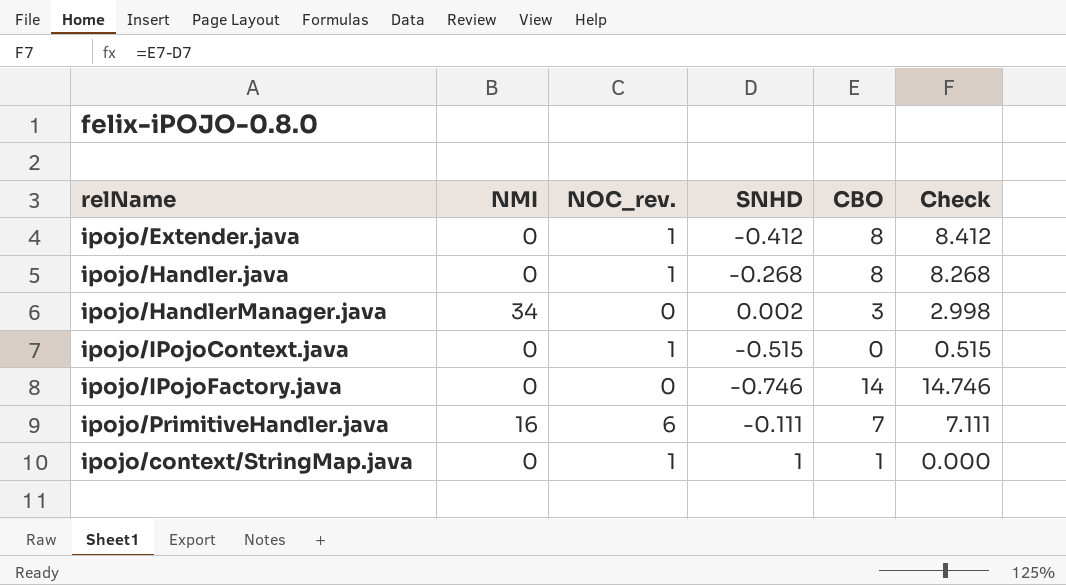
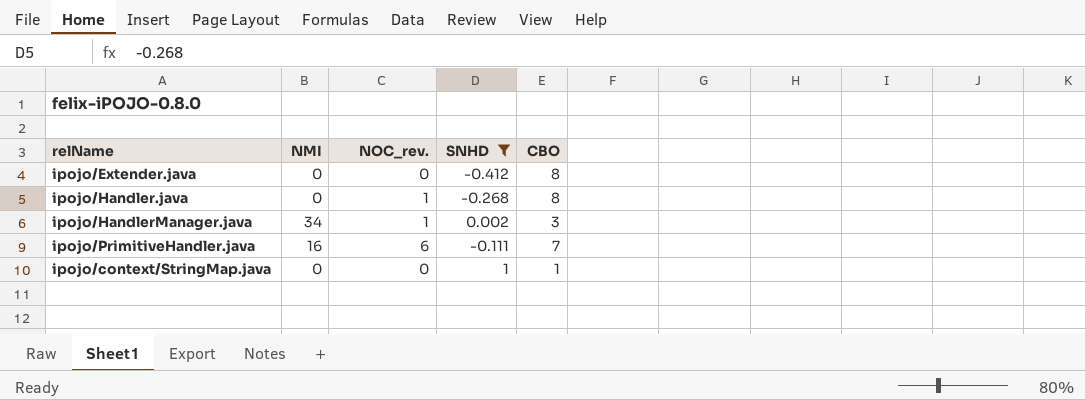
filter: none -> SNHD >= -0.412
column Check | formula: [CBO] - [SNHD] -> none
ipojo/Extender.java | NOC_rev.: 1 -> 0
ipojo/HandlerManager.java | NOC_rev.: 0 -> 1
ipojo/context/StringMap.java | NOC_rev.: 1 -> 0

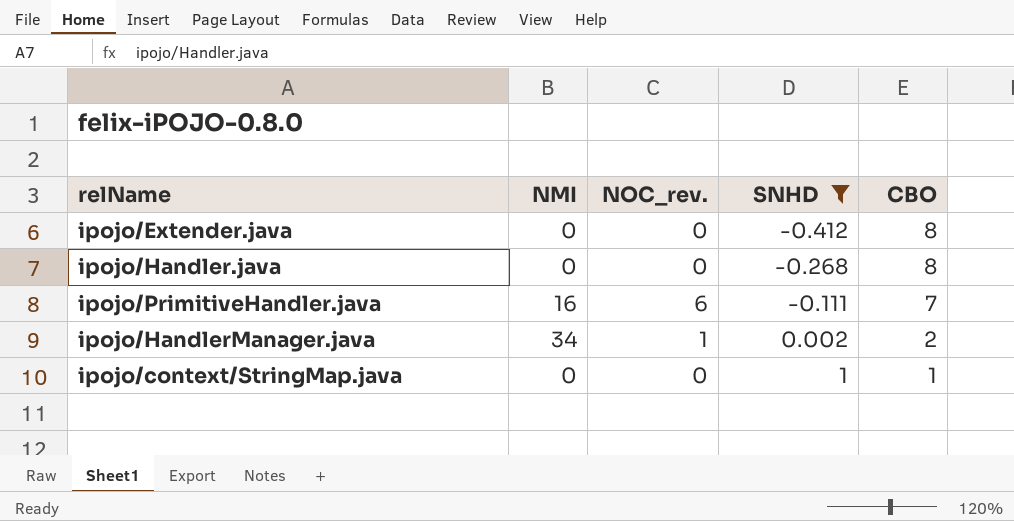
row order: none -> SNHD ascending
ipojo/Handler.java | NOC_rev.: 1 -> 0
ipojo/HandlerManager.java | CBO: 3 -> 2

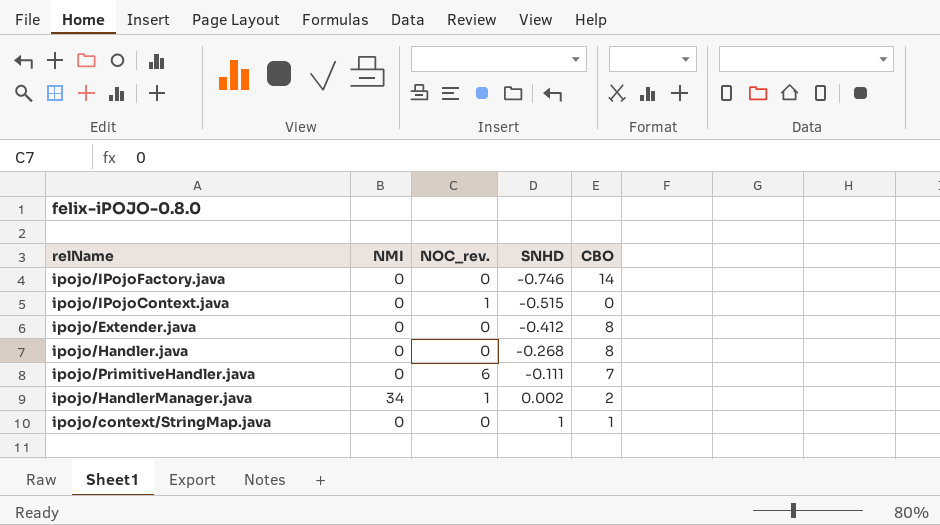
filter: SNHD >= -0.412 -> none
ipojo/PrimitiveHandler.java | NMI: 16 -> 0

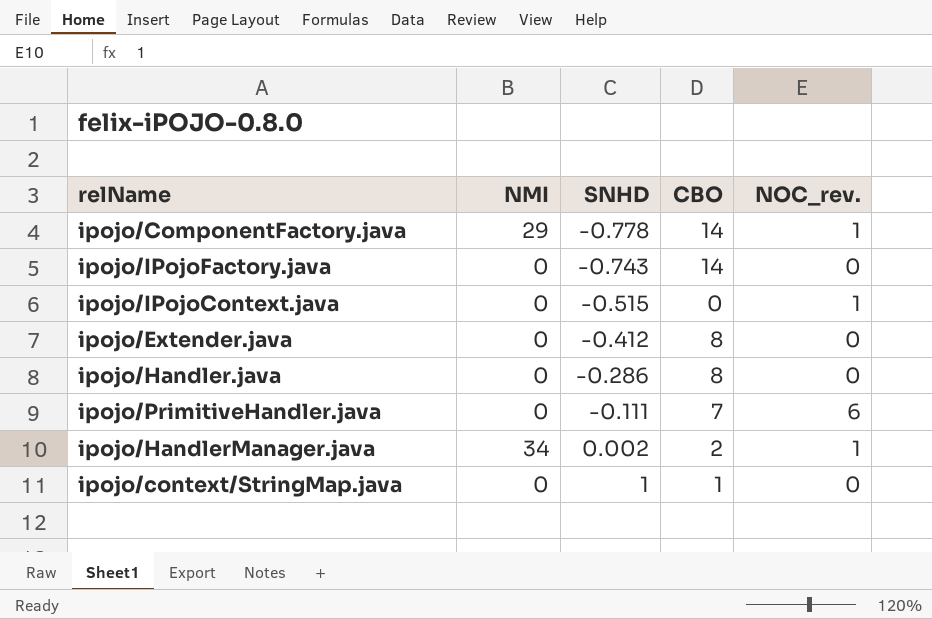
column NOC_rev. | position: 3 -> 5
row ipojo/ComponentFactory.java: none -> 29 | -0.778 | 14 | 1
ipojo/IPojoFactory.java | SNHD: -0.746 -> -0.743
ipojo/Handler.java | SNHD: -0.268 -> -0.286

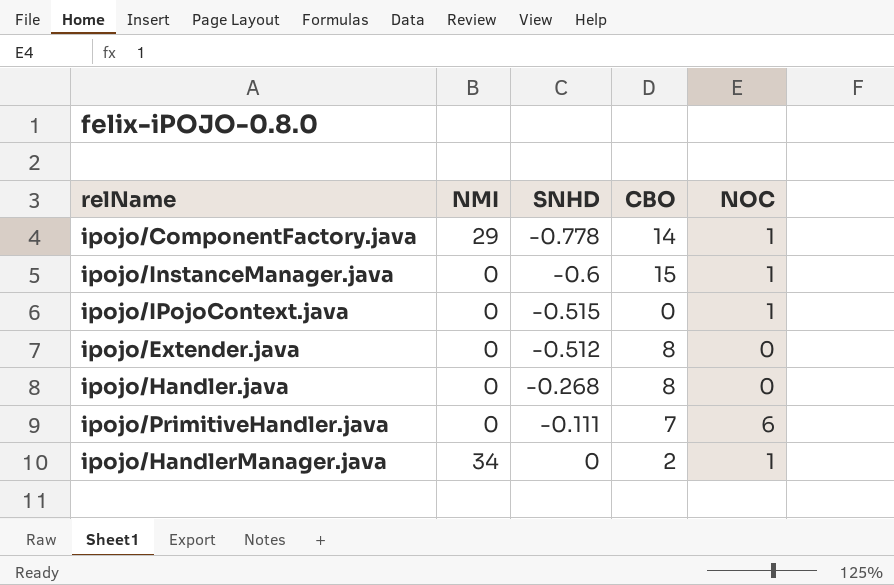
column name: NOC_rev. -> NOC
row ipojo/IPojoFactory.java: 0 | -0.743 | 14 | 0 -> none
row ipojo/context/StringMap.java: 0 | 1 | 1 | 0 -> none
row ipojo/InstanceManager.java: none -> 0 | -0.6 | 15 | 1
ipojo/Extender.java | SNHD: -0.412 -> -0.512
ipojo/Handler.java | SNHD: -0.286 -> -0.268
ipojo/HandlerManager.java | SNHD: 0.002 -> 0

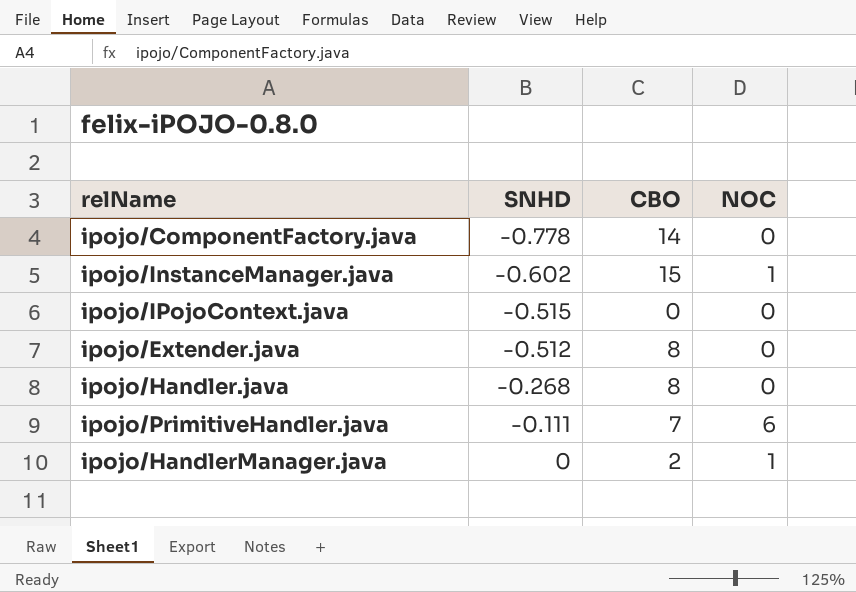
column NMI | position: 2 -> none
ipojo/ComponentFactory.java | NOC: 1 -> 0
ipojo/InstanceManager.java | SNHD: -0.6 -> -0.602
ipojo/IPojoContext.java | NOC: 1 -> 0

